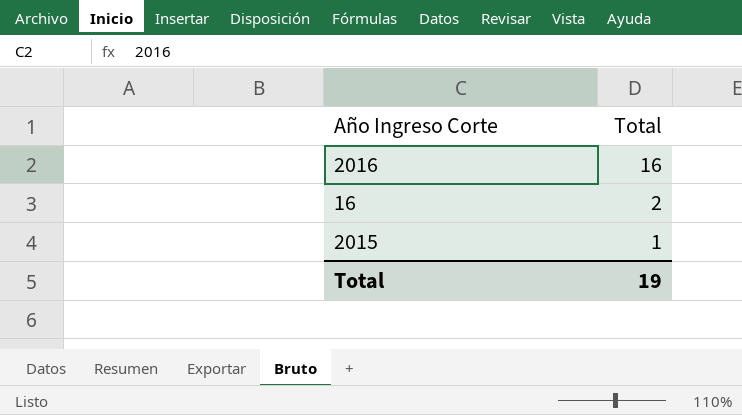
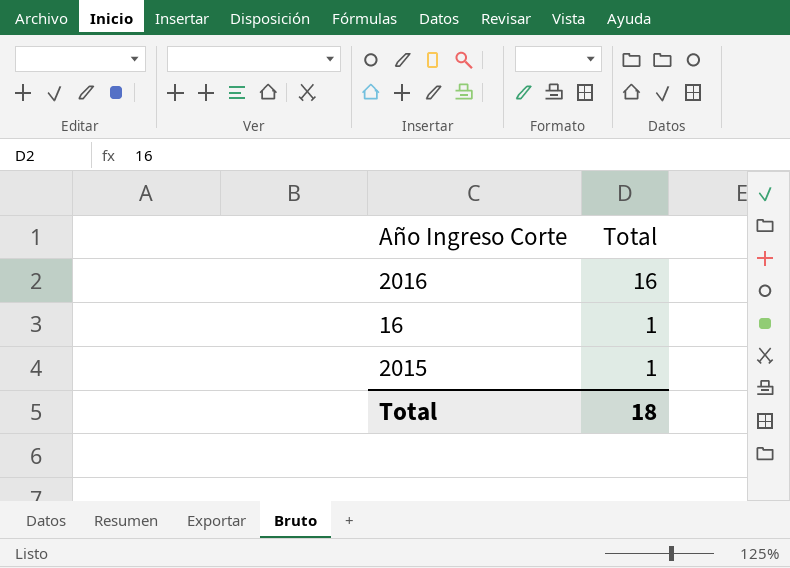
16 | Total: 2 -> 1
Total | Total: 19 -> 18

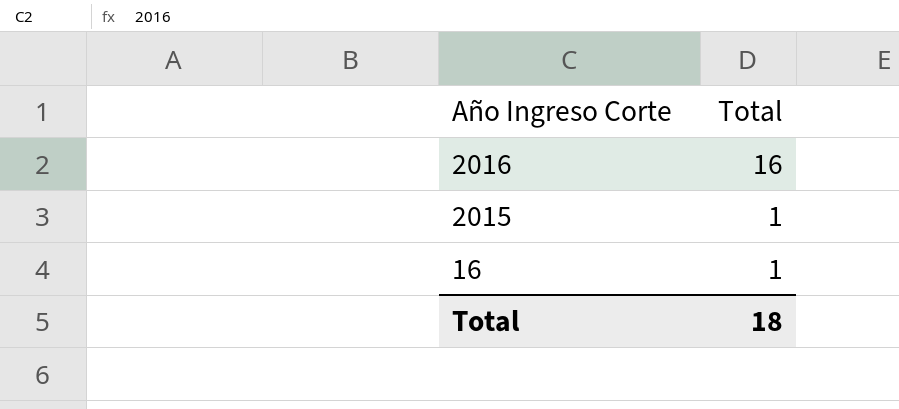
row order: Total descending -> Año Ingreso Corte descending

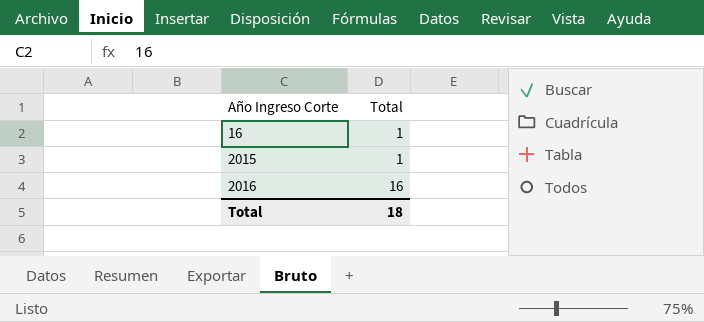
row order: Año Ingreso Corte descending -> Año Ingreso Corte ascending

